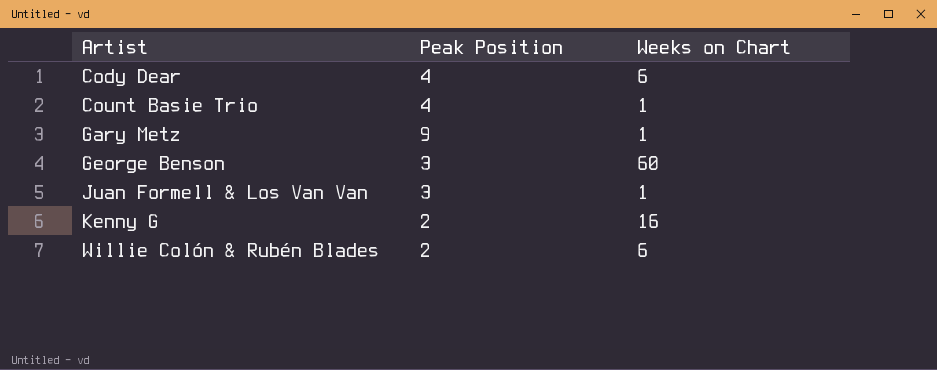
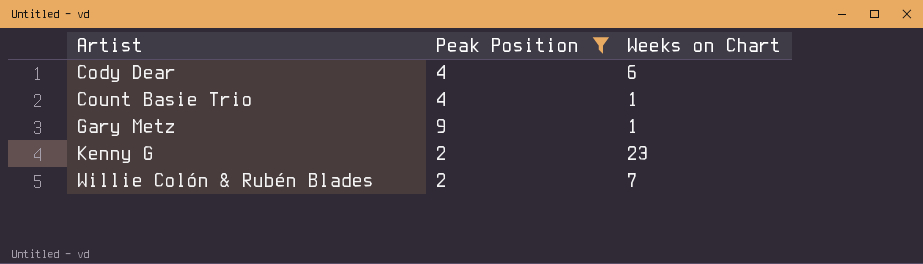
filter: none -> Peak Position != 3
Kenny G | Weeks on Chart: 16 -> 23
Willie Colón & Rubén Blades | Weeks on Chart: 6 -> 7

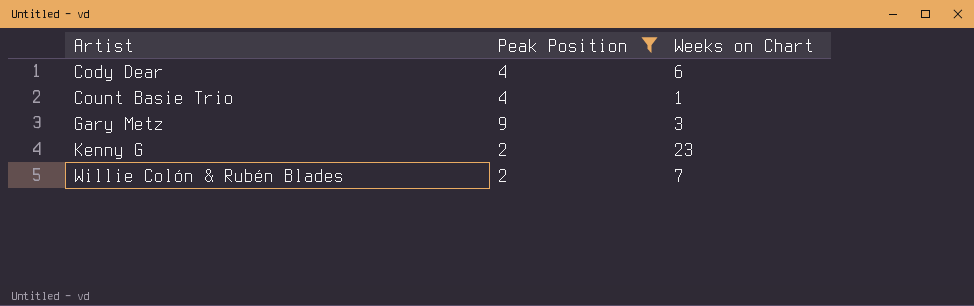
Gary Metz | Weeks on Chart: 1 -> 3

